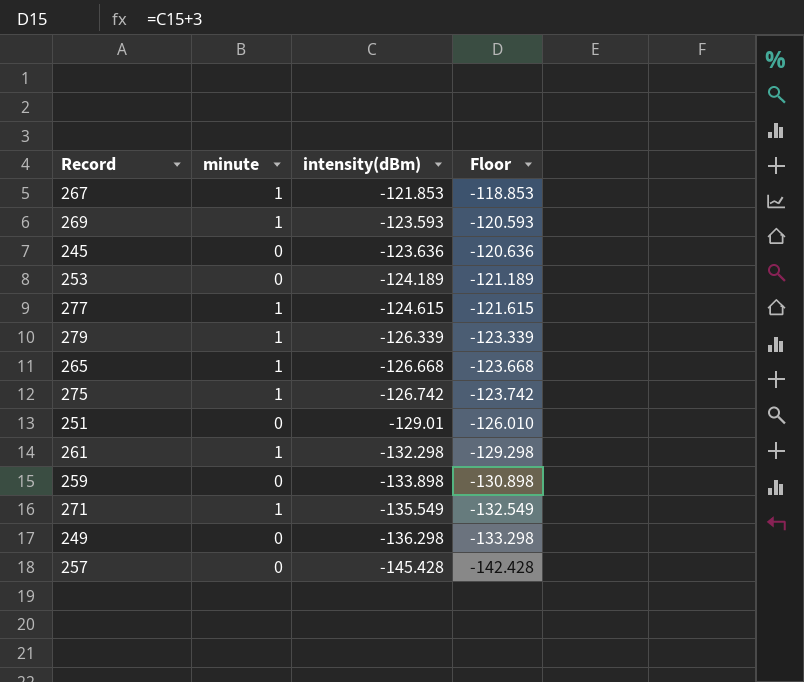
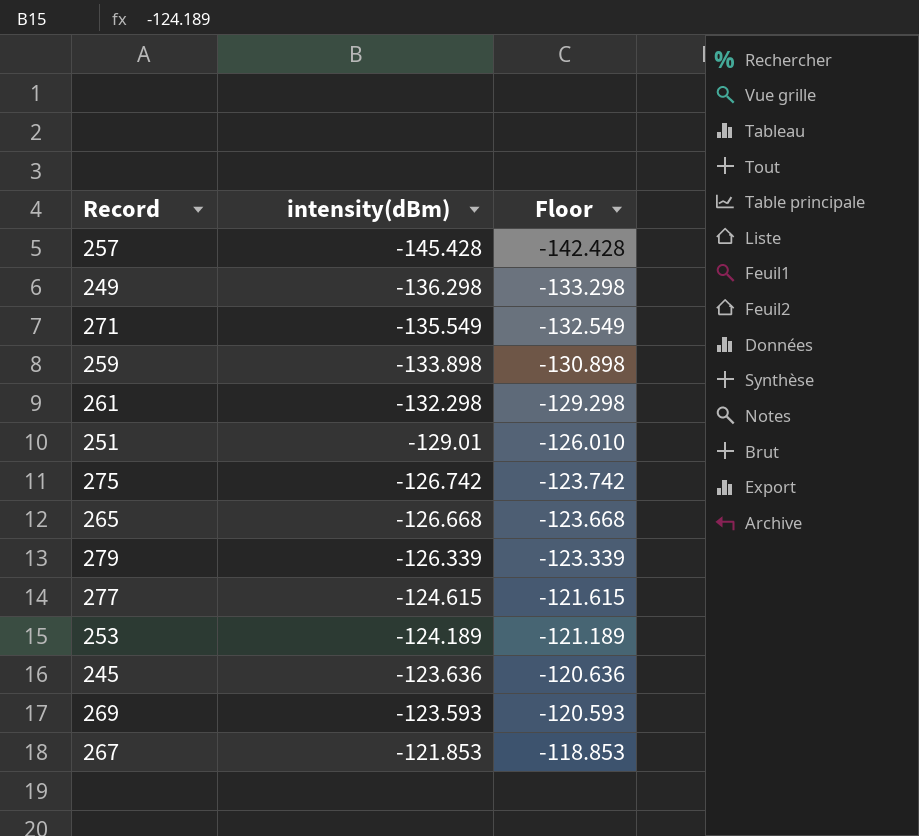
row order: intensity(dBm) descending -> intensity(dBm) ascending
column minute | position: 2 -> none

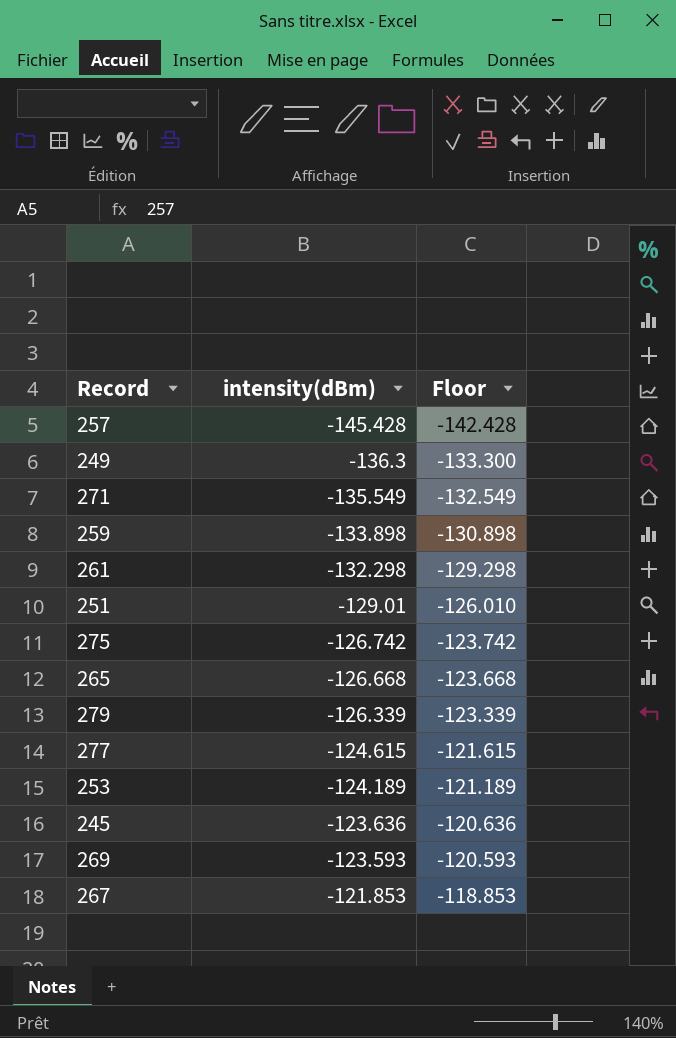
249 | intensity(dBm): -136.298 -> -136.3
249 | Floor: -133.298 -> -133.300

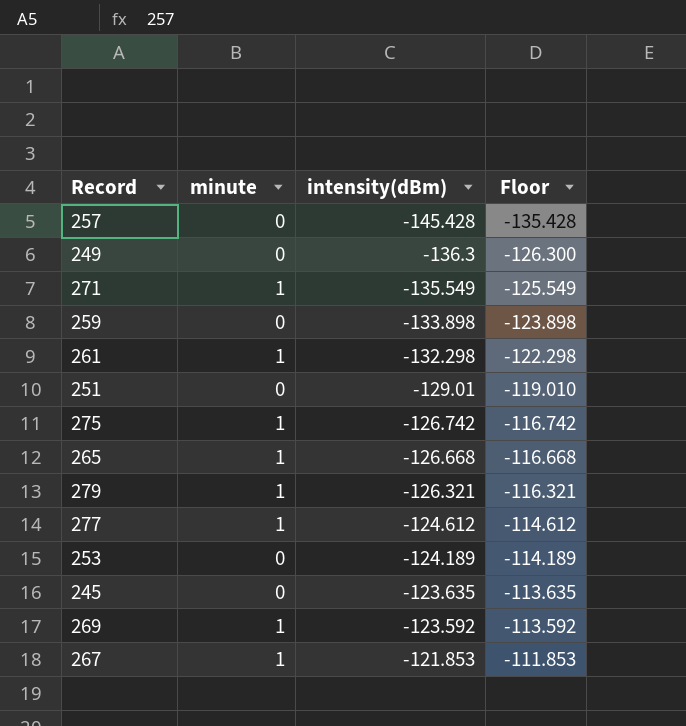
column minute | position: none -> 2
column Floor | formula: [intensity(dBm)] + 3 -> [intensity(dBm)] + 10
279 | intensity(dBm): -126.339 -> -126.321
277 | intensity(dBm): -124.615 -> -124.612
245 | intensity(dBm): -123.636 -> -123.635
269 | intensity(dBm): -123.593 -> -123.592

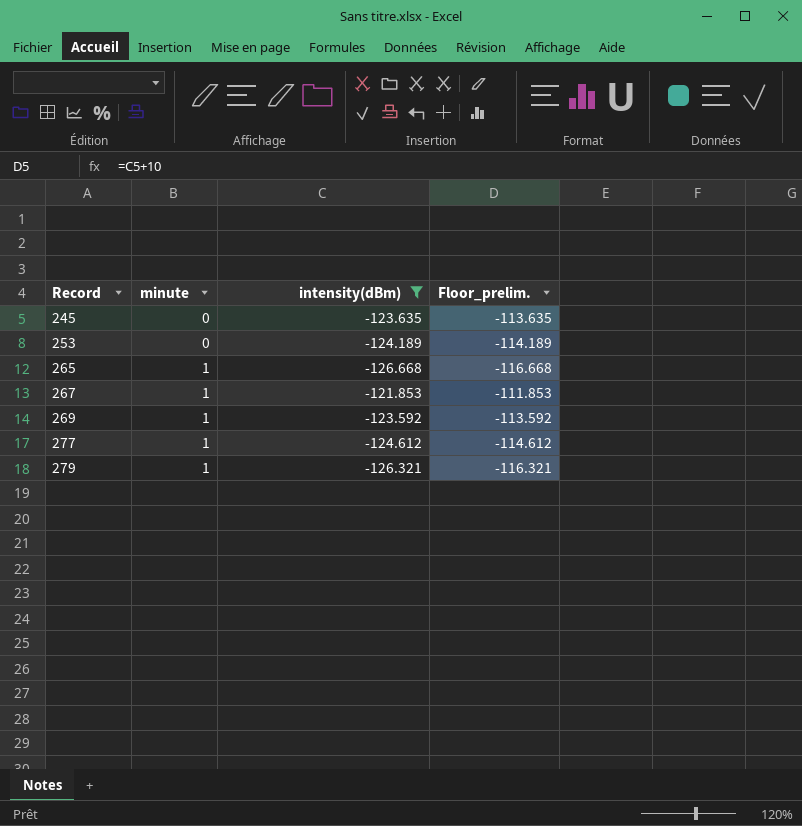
filter: none -> intensity(dBm) >= -126.668
row order: intensity(dBm) ascending -> Record ascending
column name: Floor -> Floor_prelim.

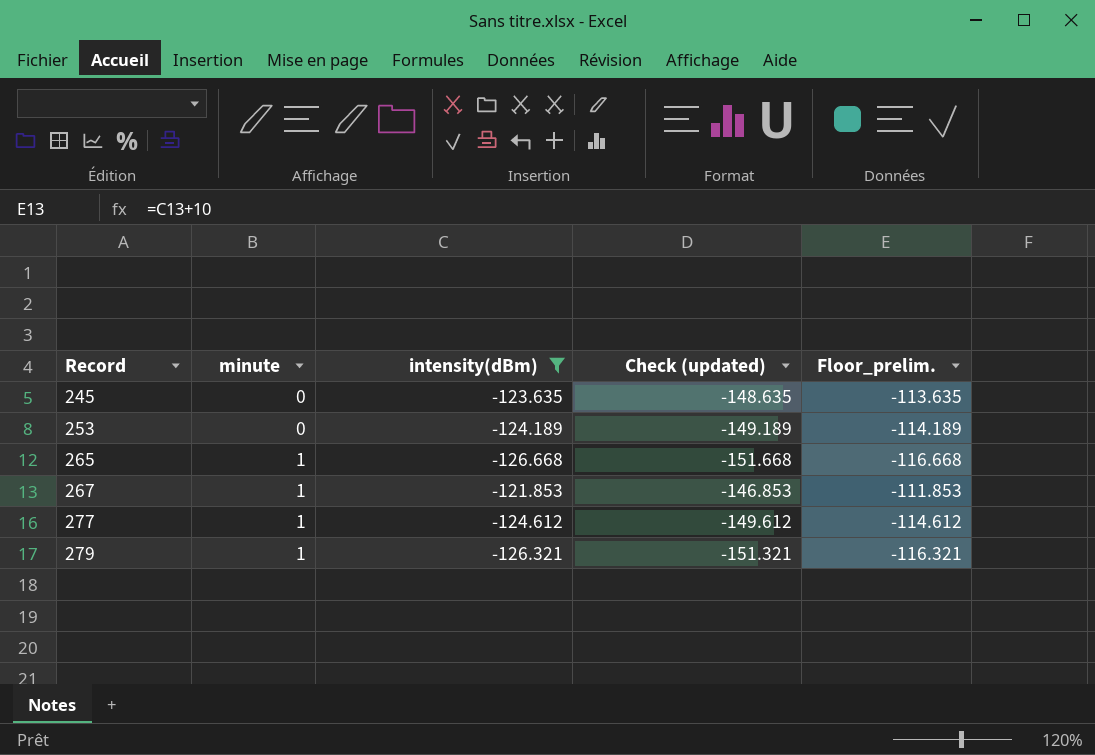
column Check (updated) | formula: none -> [intensity(dBm)] - 25
row 269: 1 | -123.592 | -113.592 -> none

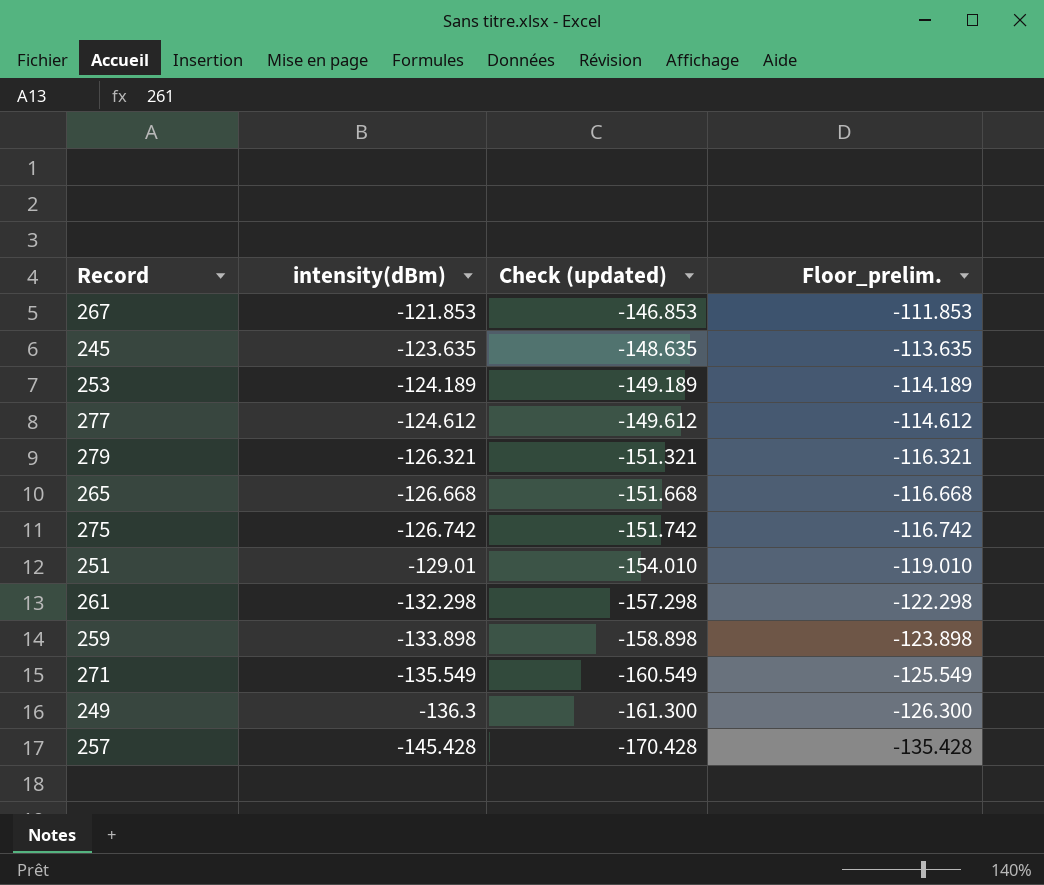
filter: intensity(dBm) >= -126.668 -> none
row order: Record ascending -> intensity(dBm) descending
column minute | position: 2 -> none

